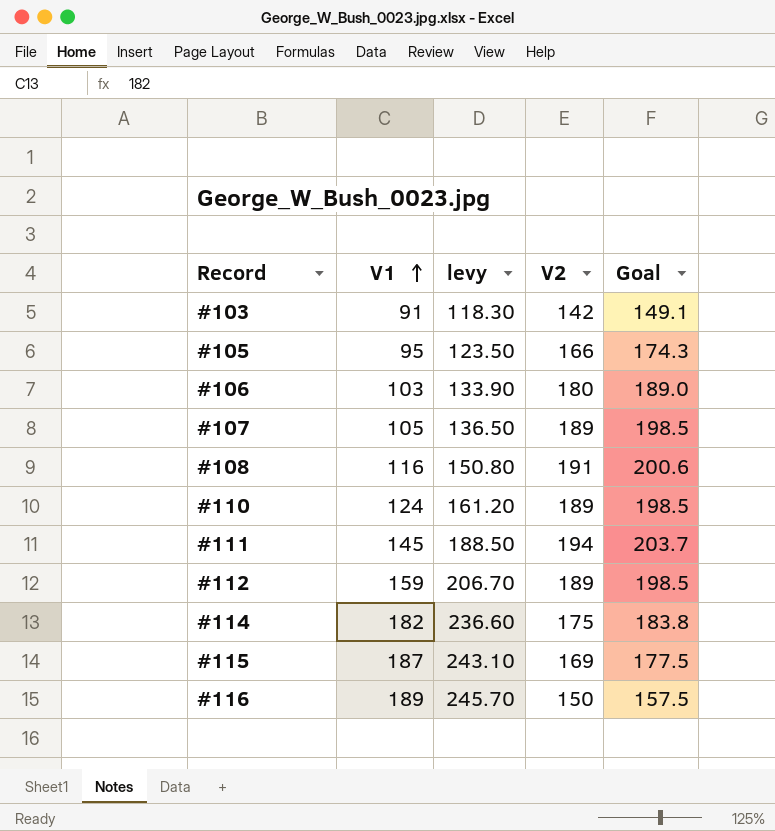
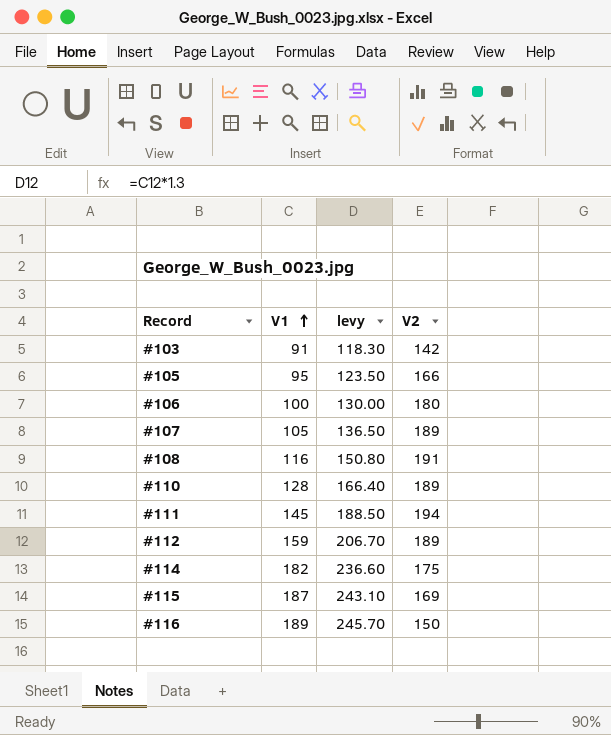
column Goal | formula: [V2] * 1.05 -> none
#106 | V1: 103 -> 100
#106 | levy: 133.90 -> 130.00
#110 | V1: 124 -> 128
#110 | levy: 161.20 -> 166.40

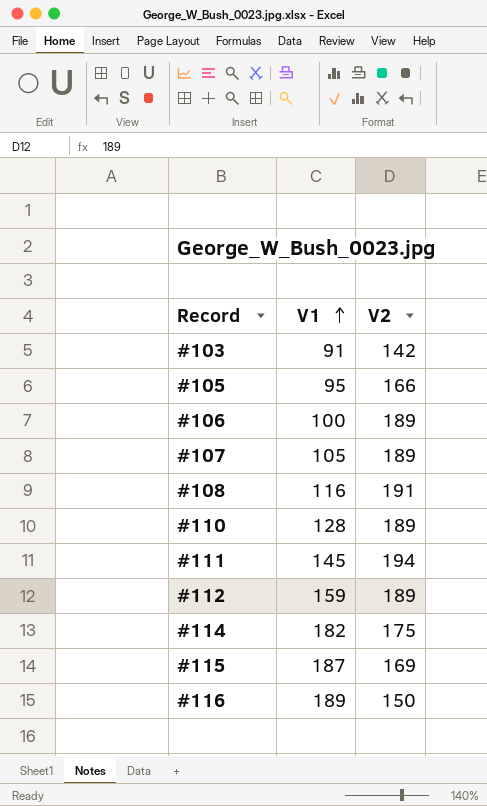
column levy | formula: [V1] * 1.3 -> none
#106 | V2: 180 -> 189

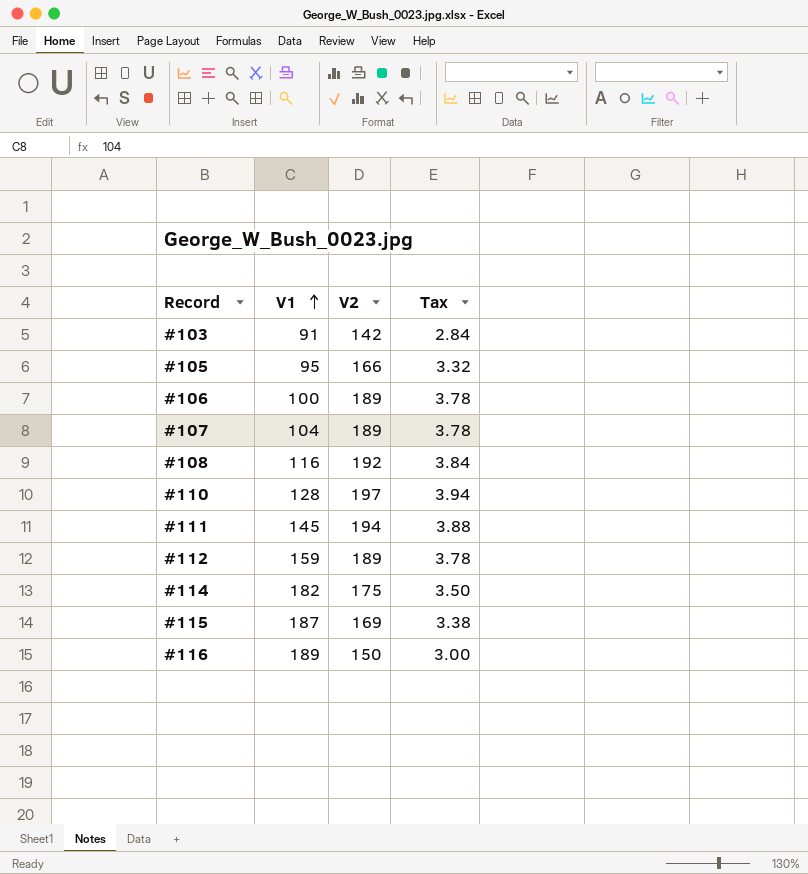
column Tax | formula: none -> [V2] * 0.02
#107 | V1: 105 -> 104
#108 | V2: 191 -> 192
#110 | V2: 189 -> 197

